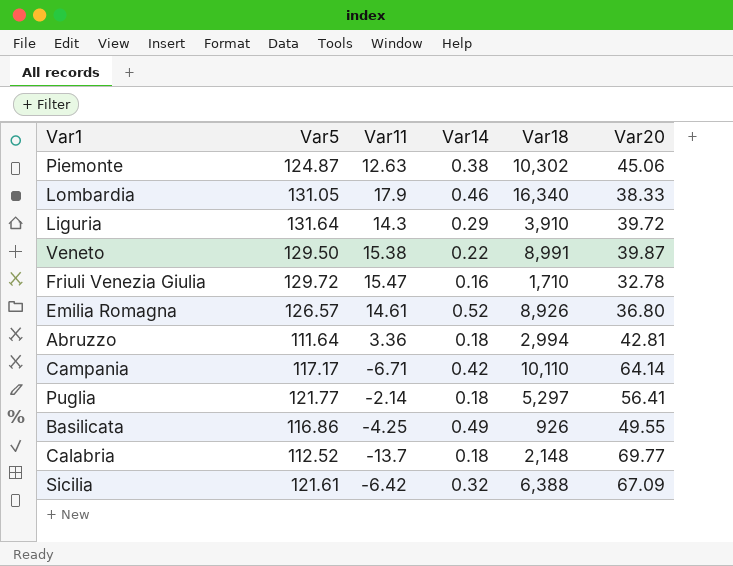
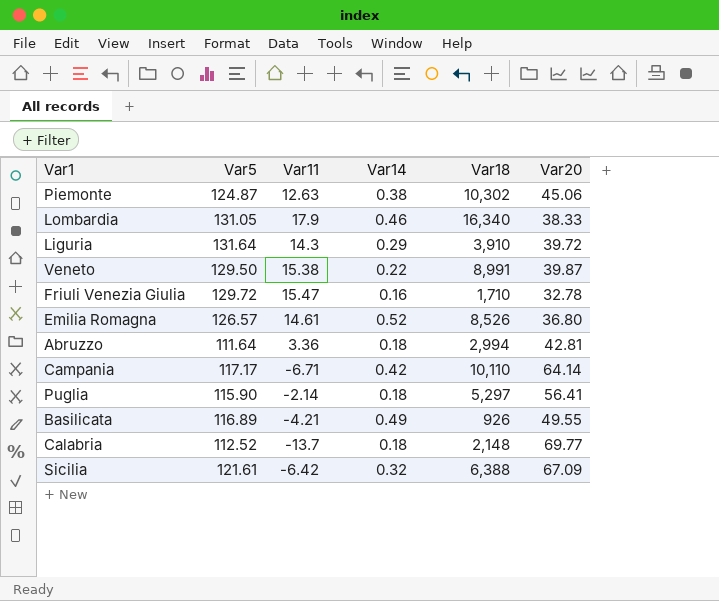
Emilia Romagna | Var18: 8,926 -> 8,526
Puglia | Var5: 121.77 -> 115.90
Basilicata | Var5: 116.86 -> 116.89
Basilicata | Var11: -4.25 -> -4.21

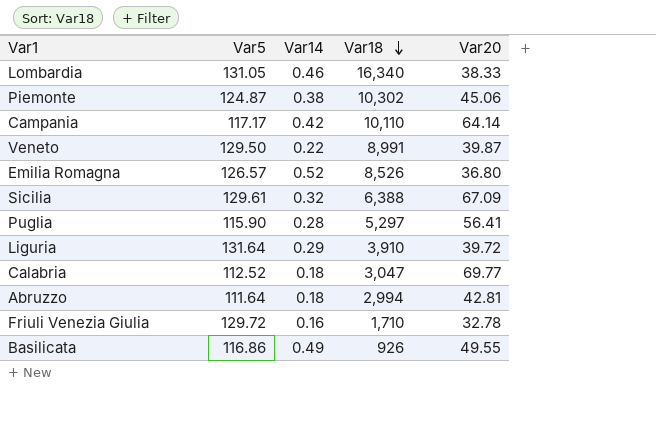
row order: none -> Var18 descending
column Var11 | position: 3 -> none
Sicilia | Var5: 121.61 -> 129.61
Puglia | Var14: 0.18 -> 0.28
Calabria | Var18: 2,148 -> 3,047
Basilicata | Var5: 116.89 -> 116.86

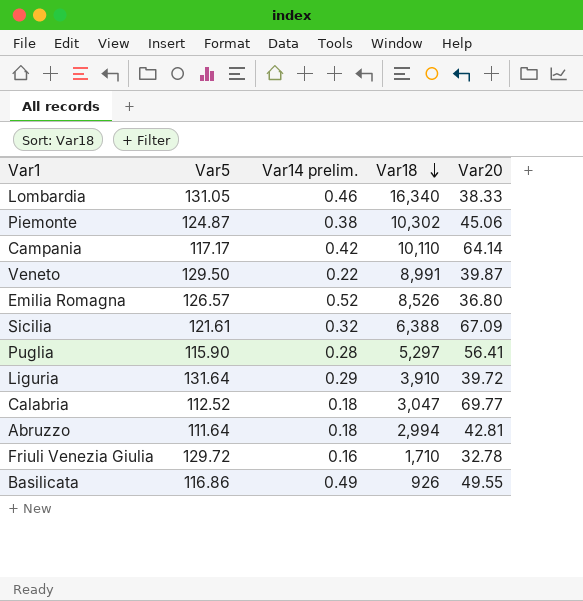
column name: Var14 -> Var14 prelim.
Sicilia | Var5: 129.61 -> 121.61

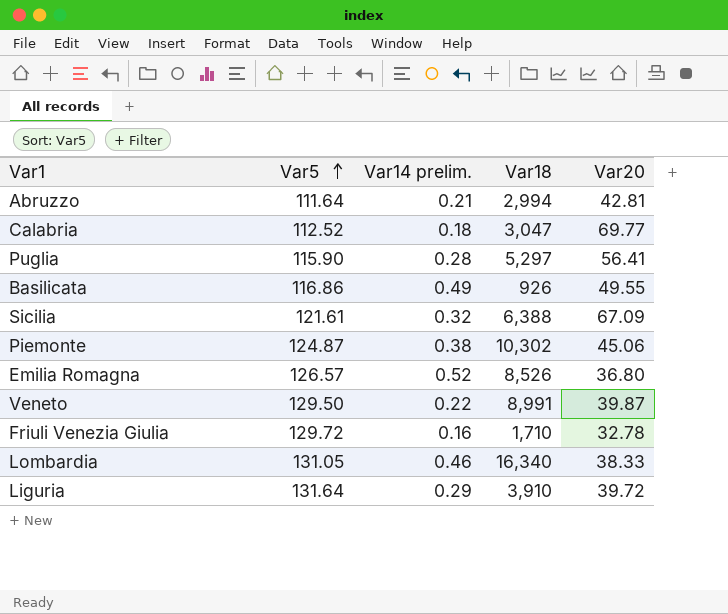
row order: Var18 descending -> Var5 ascending
row Campania: 117.17 | 0.42 | 10,110 | 64.14 -> none
Abruzzo | Var14 prelim.: 0.18 -> 0.21

